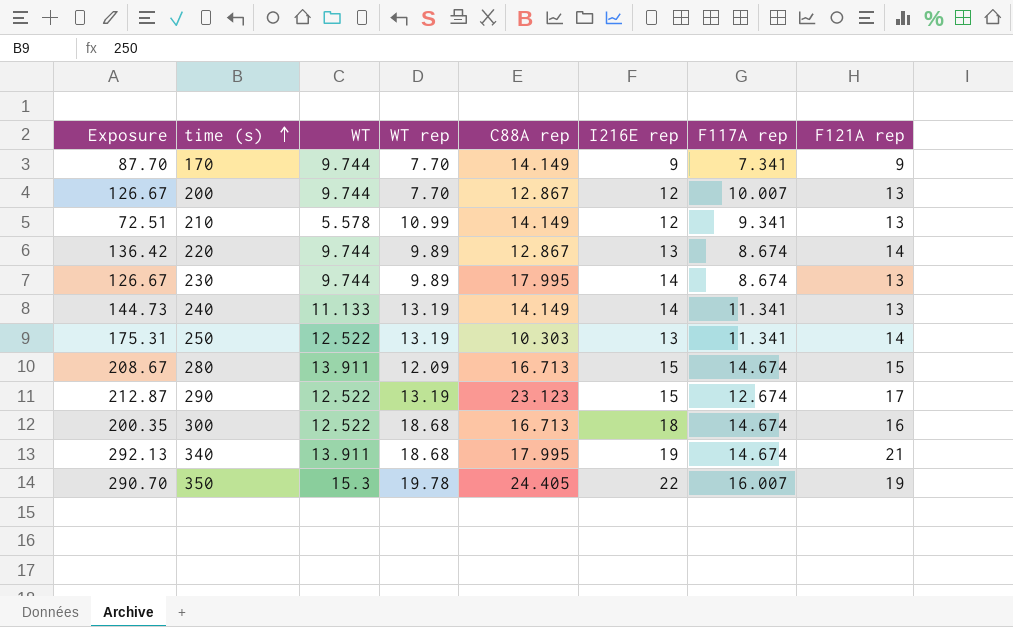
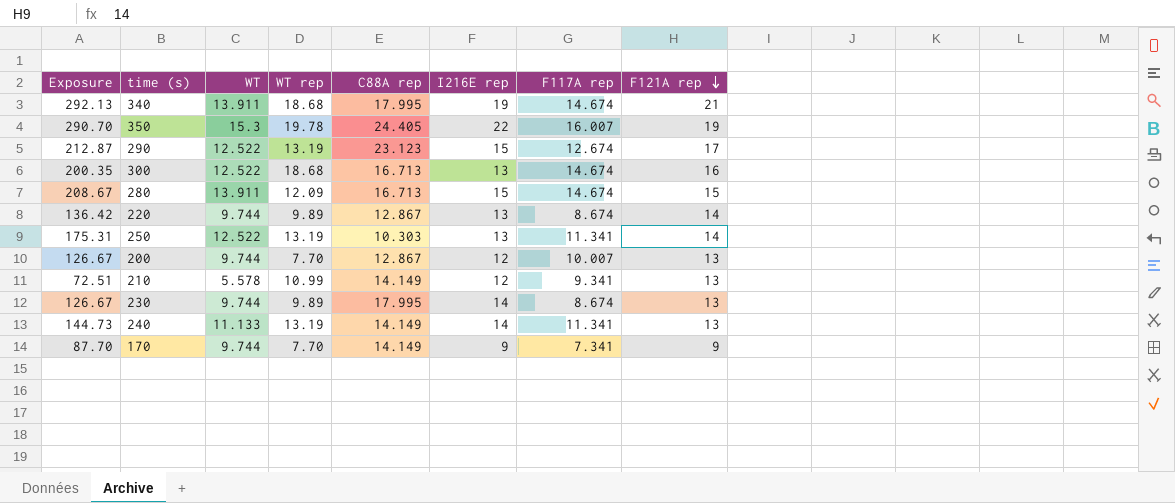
row order: time (s) ascending -> F121A rep descending
300 | I216E rep: 18 -> 13

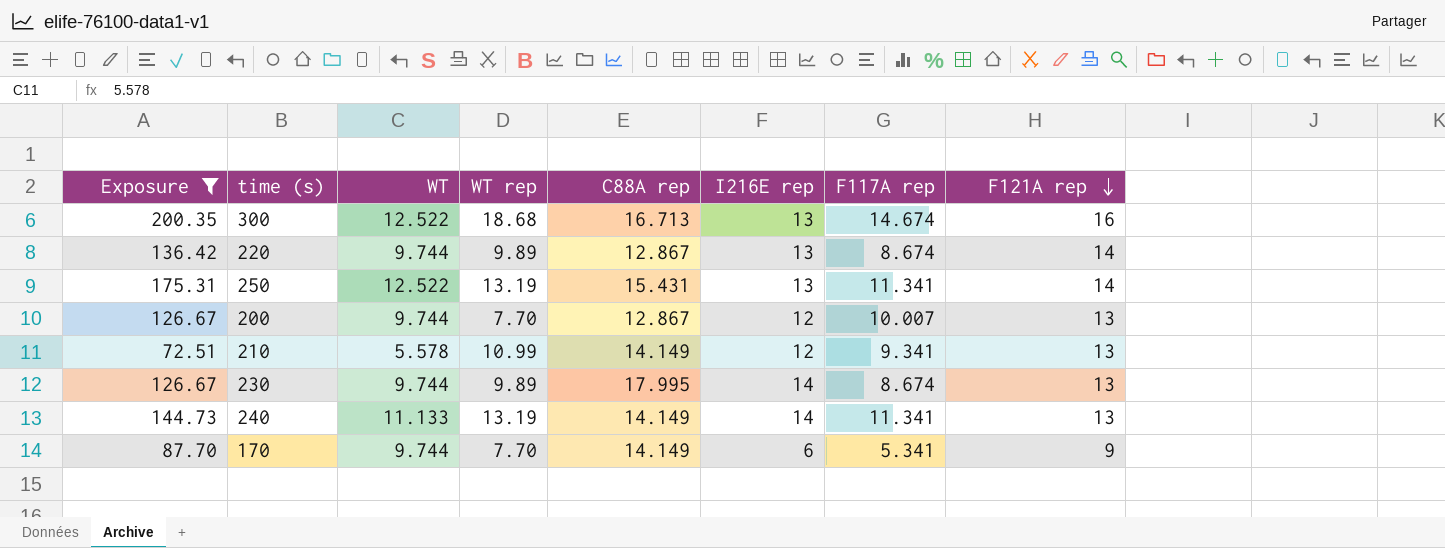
filter: none -> Exposure <= 200.35
250 | C88A rep: 10.303 -> 15.431
170 | I216E rep: 9 -> 6
170 | F117A rep: 7.341 -> 5.341

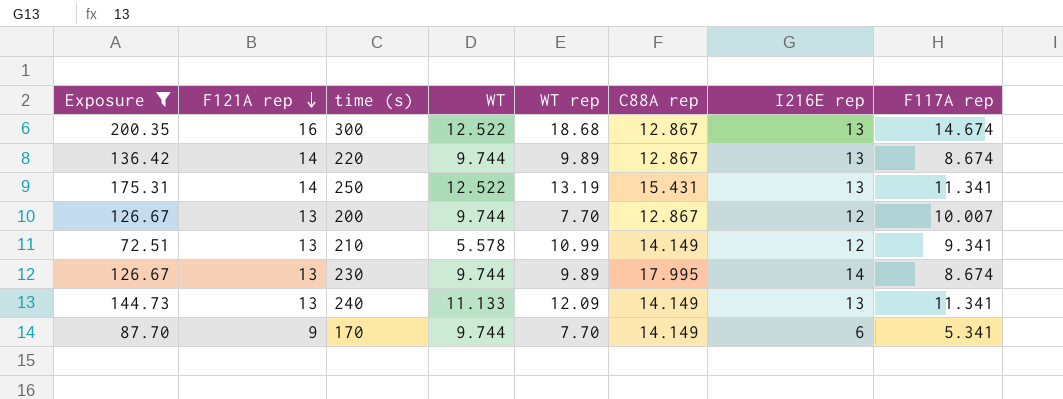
column F121A rep | position: 8 -> 2
300 | C88A rep: 16.713 -> 12.867
240 | WT rep: 13.19 -> 12.09
240 | I216E rep: 14 -> 13

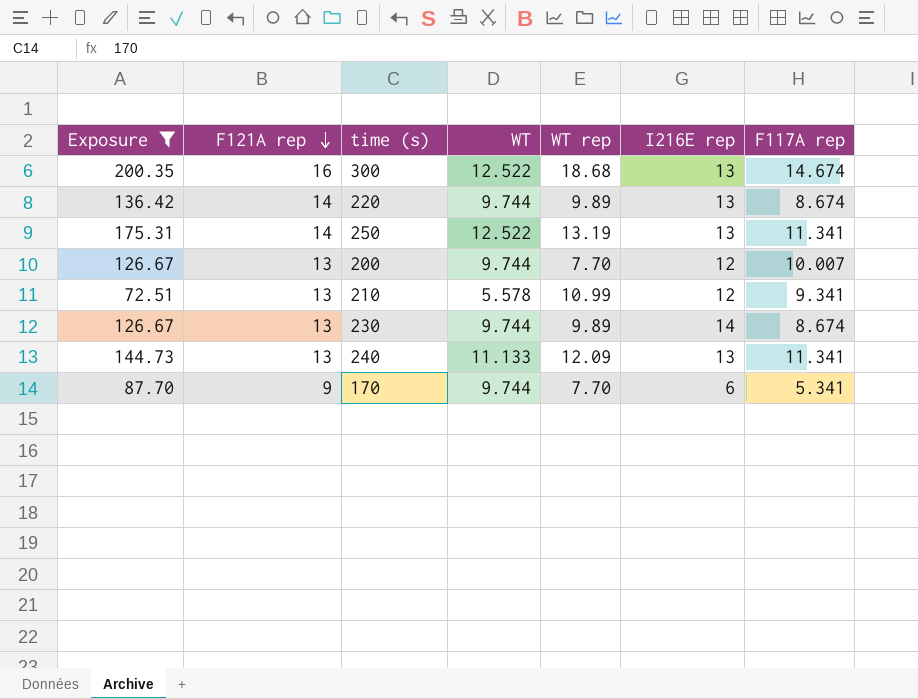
column C88A rep | position: 6 -> none

